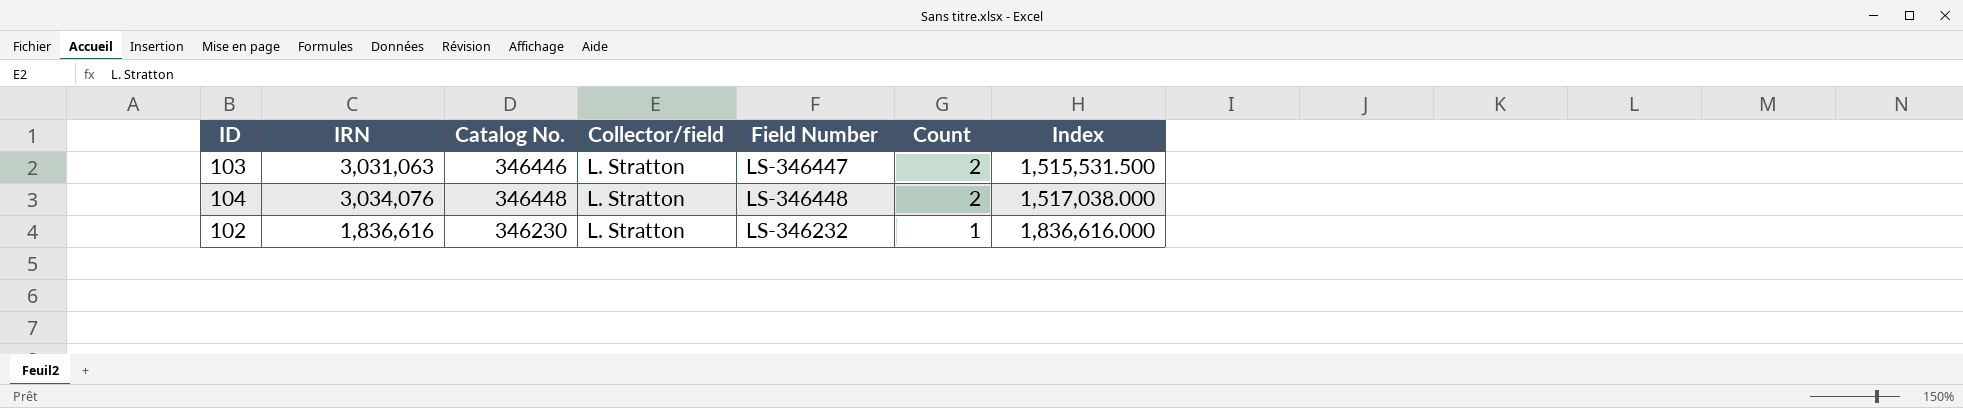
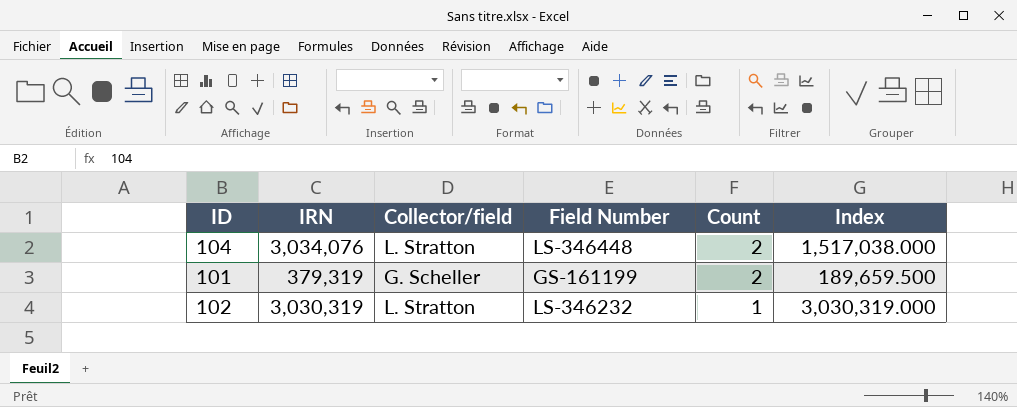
column Catalog No. | position: 3 -> none
row 103: 3,031,063 | 346446 | L. Stratton | LS-346447 | 2 | 1,515,531.500 -> none
row 101: none -> 379,319 | G. Scheller | GS-161199 | 2 | 189,659.500
102 | IRN: 1,836,616 -> 3,030,319
102 | Index: 1,836,616.000 -> 3,030,319.000

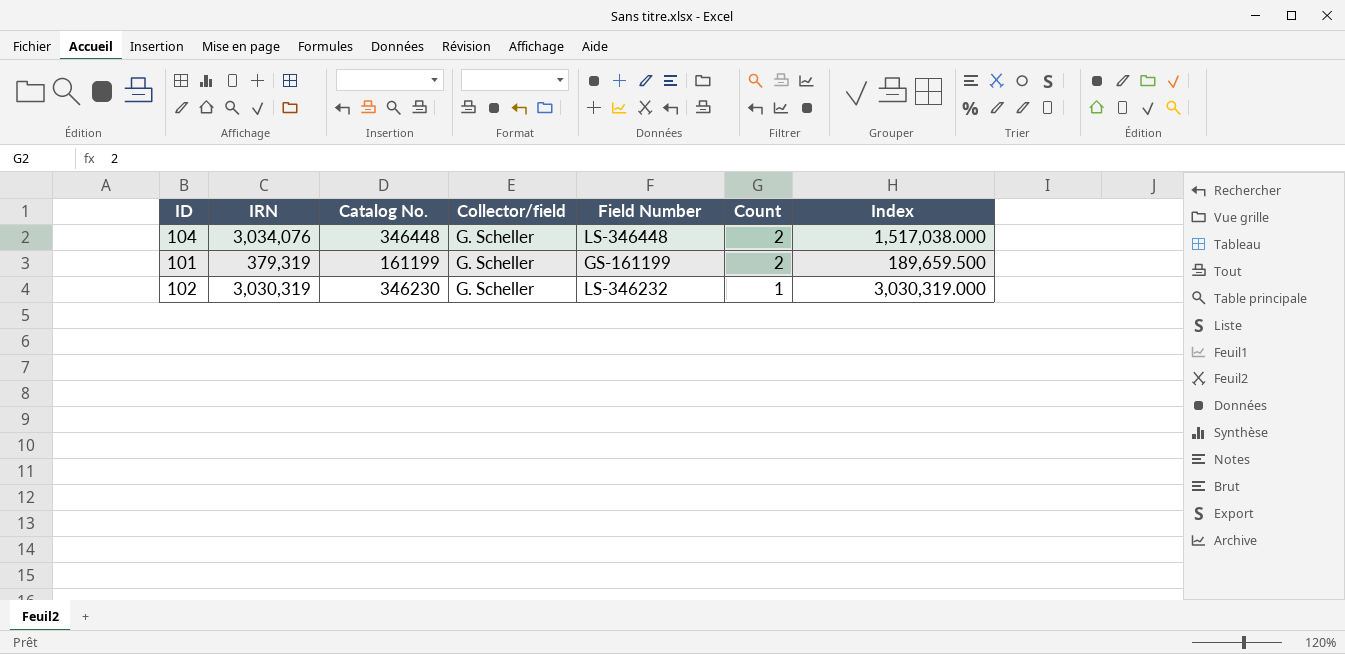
column Catalog No. | position: none -> 3
104 | Collector/field: L. Stratton -> G. Scheller
102 | Collector/field: L. Stratton -> G. Scheller

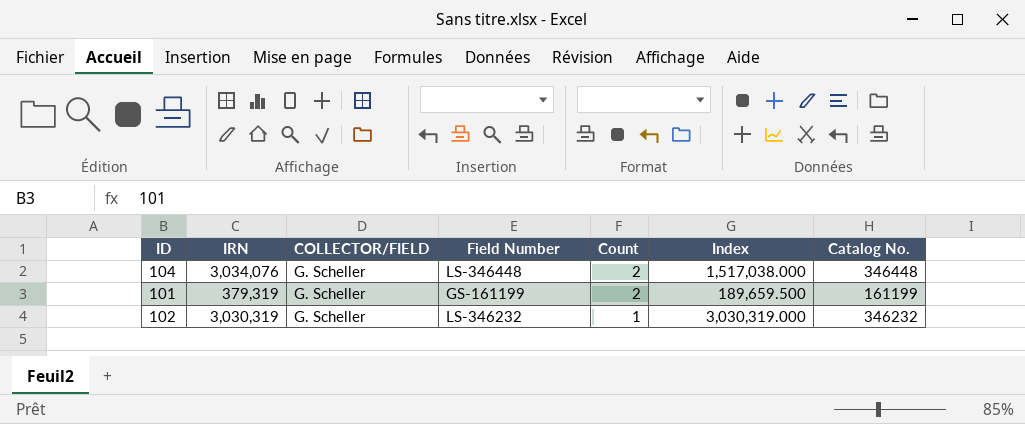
column name: Collector/field -> COLLECTOR/FIELD
column Catalog No. | position: 3 -> 7
102 | Catalog No.: 346230 -> 346232

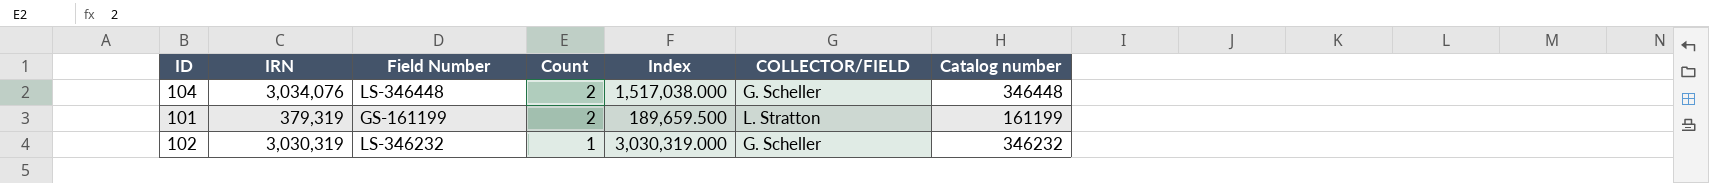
column COLLECTOR/FIELD | position: 3 -> 6
column name: Catalog No. -> Catalog number
101 | COLLECTOR/FIELD: G. Scheller -> L. Stratton

